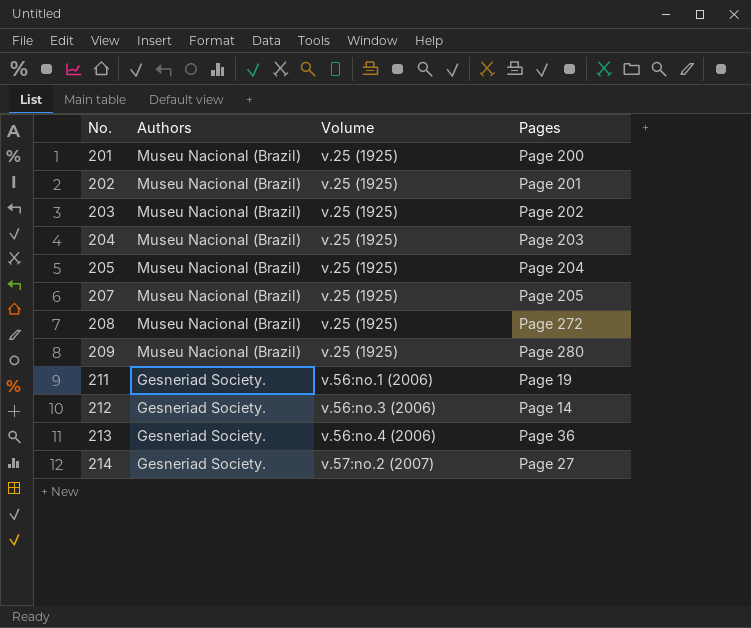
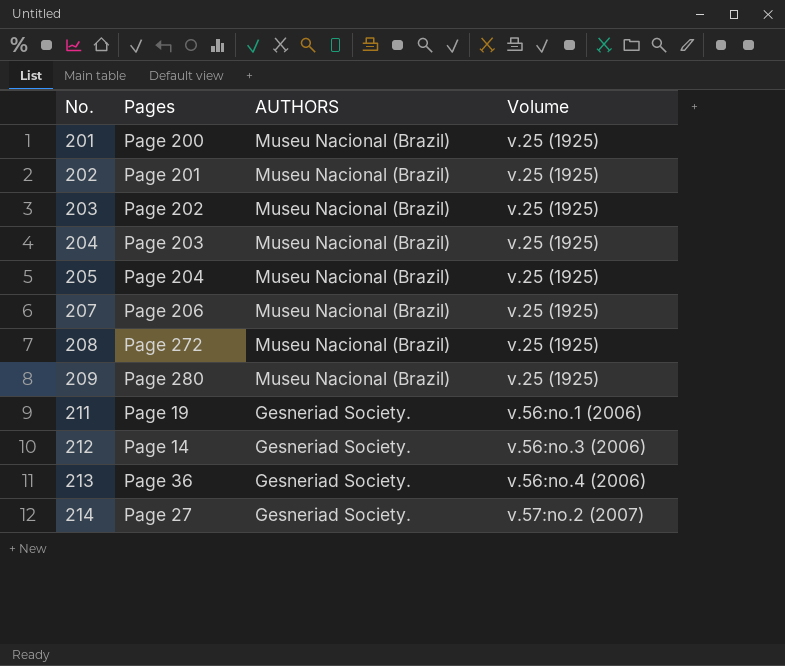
column Pages | position: 4 -> 2
column name: Authors -> AUTHORS
207 | Pages: Page 205 -> Page 206

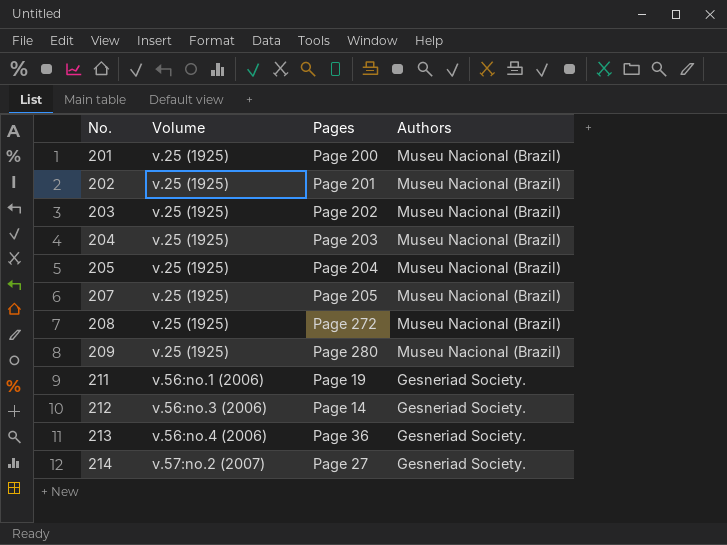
column Volume | position: 4 -> 2
column name: AUTHORS -> Authors
207 | Pages: Page 206 -> Page 205

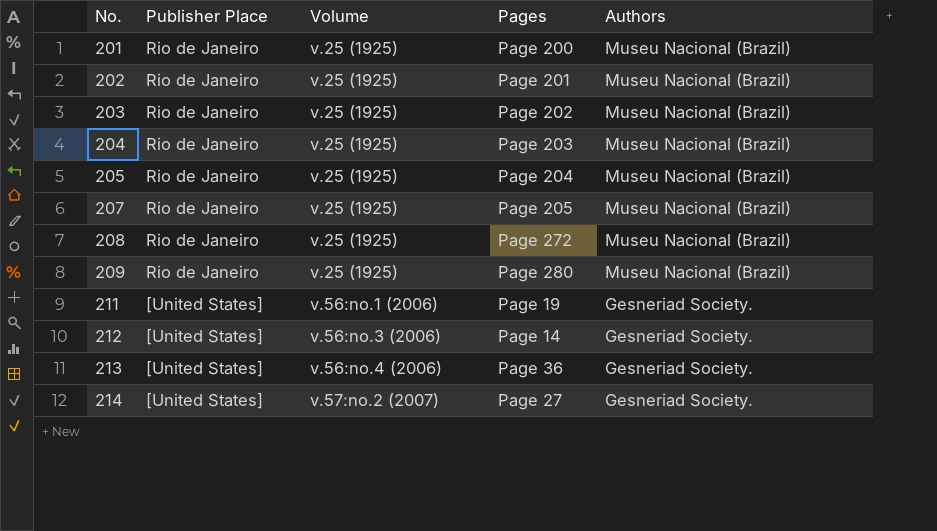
column Publisher Place | position: none -> 2

